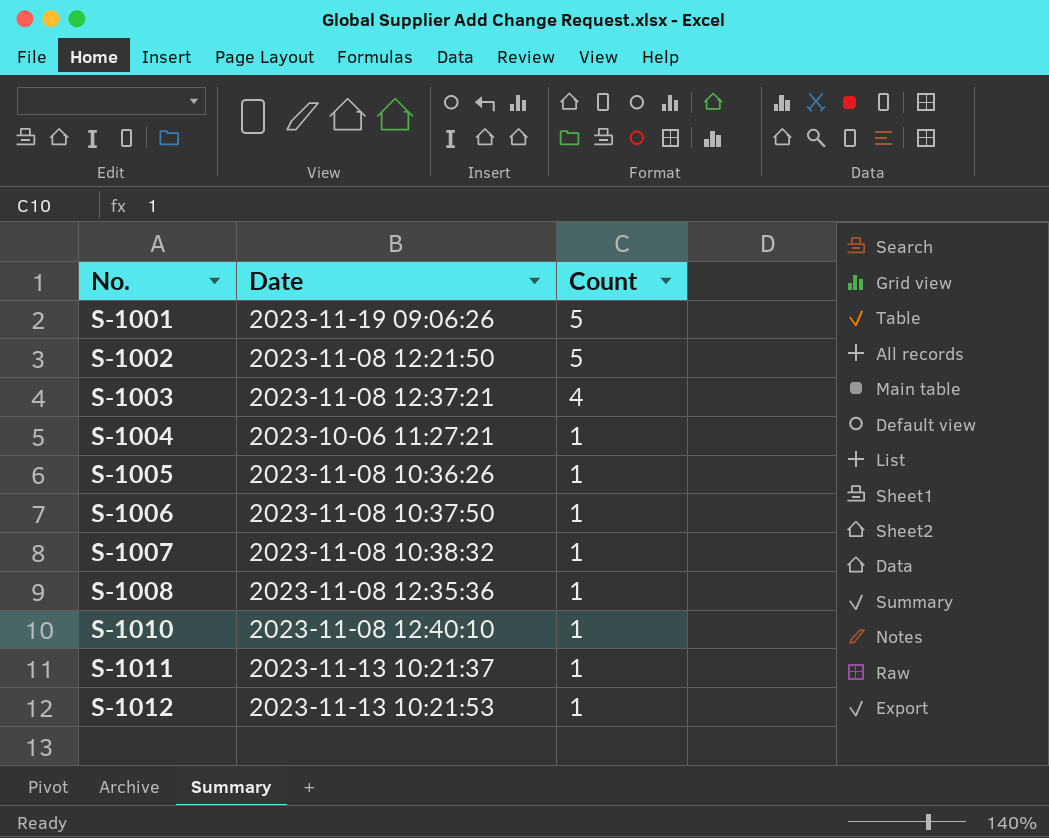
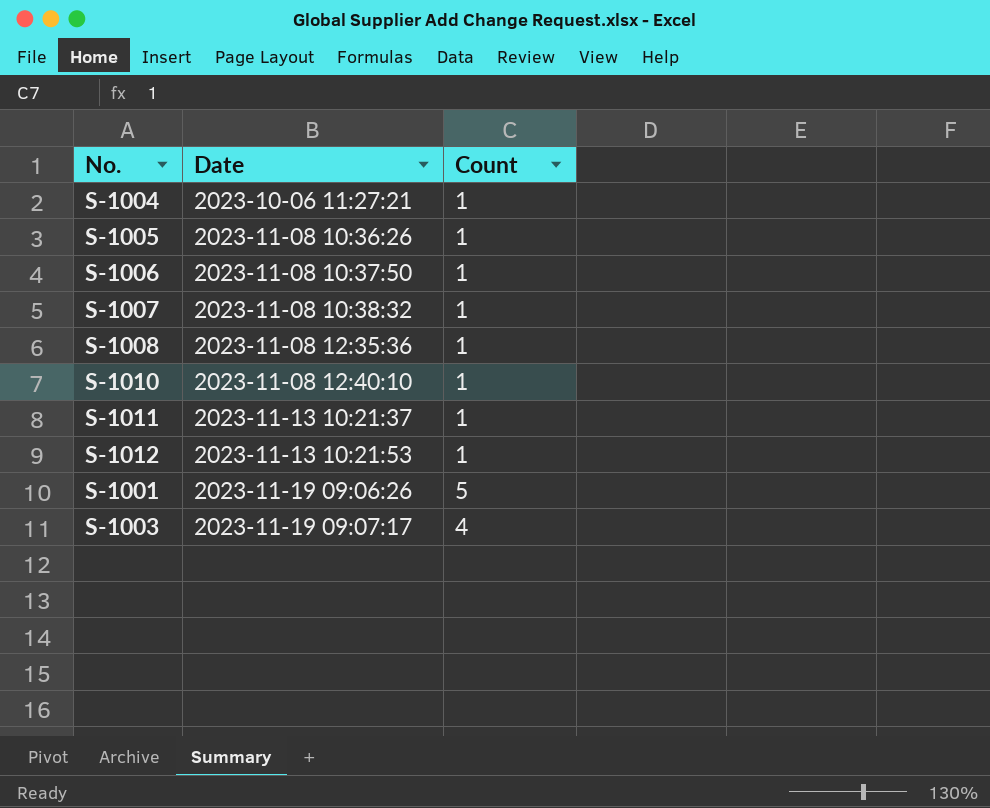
row order: No. ascending -> Date ascending
row S-1002: 2023-11-08 12:21:50 | 5 -> none
S-1003 | Date: 2023-11-08 12:37:21 -> 2023-11-19 09:07:17

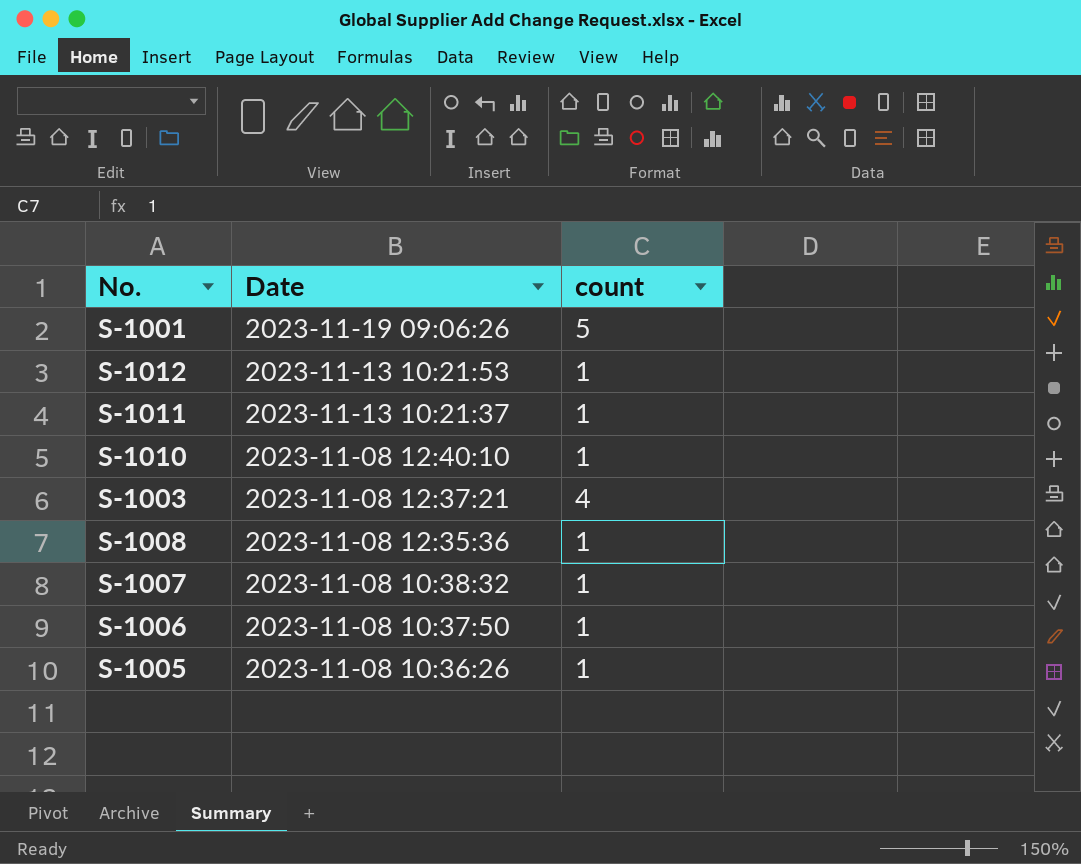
row order: Date ascending -> Date descending
column name: Count -> count
row S-1004: 2023-10-06 11:27:21 | 1 -> none
S-1003 | Date: 2023-11-19 09:07:17 -> 2023-11-08 12:37:21

